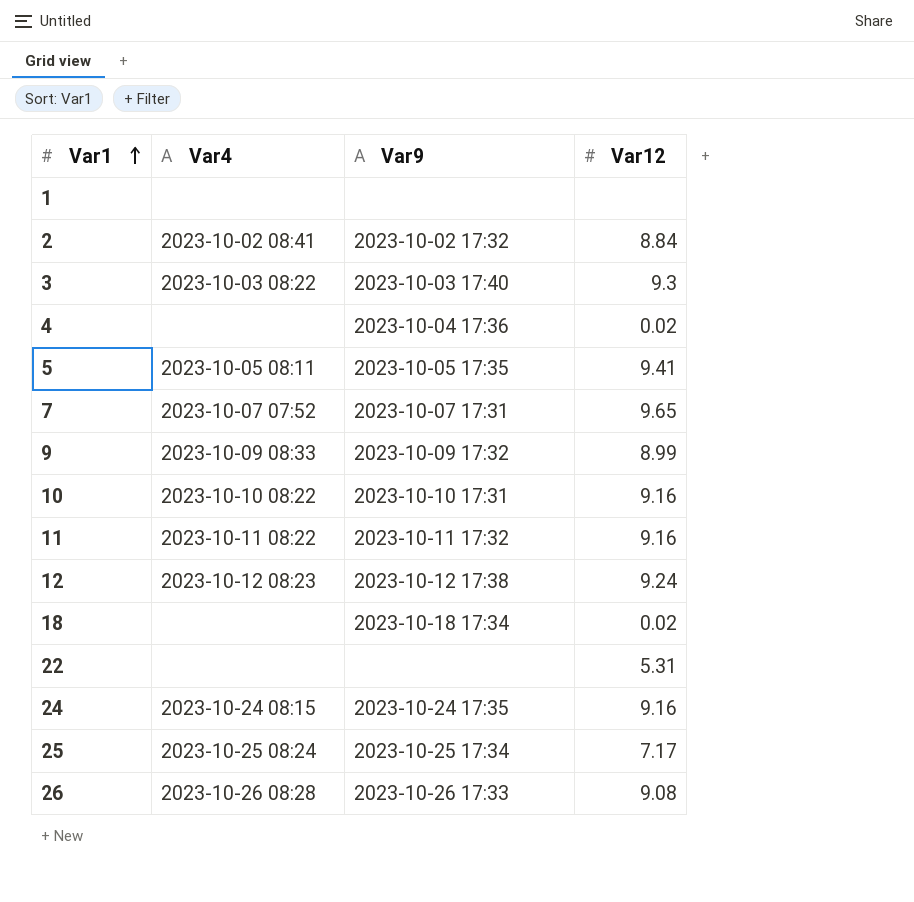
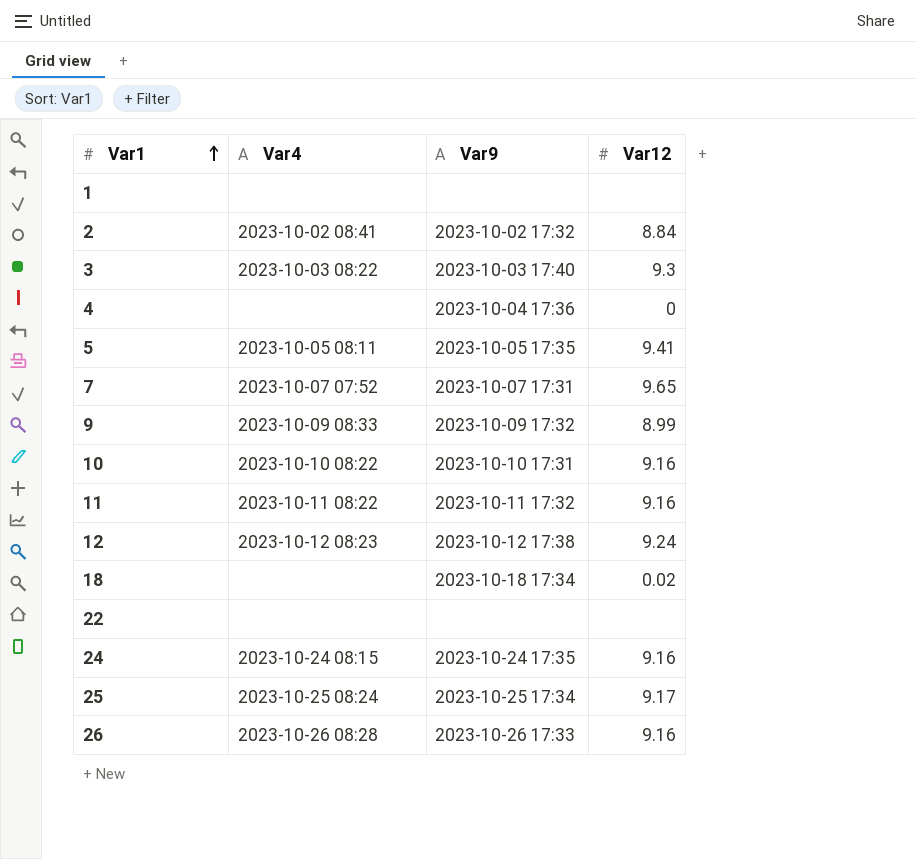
4 | Var12: 0.02 -> 0
22 | Var12: 5.31 -> none
25 | Var12: 7.17 -> 9.17
26 | Var12: 9.08 -> 9.16

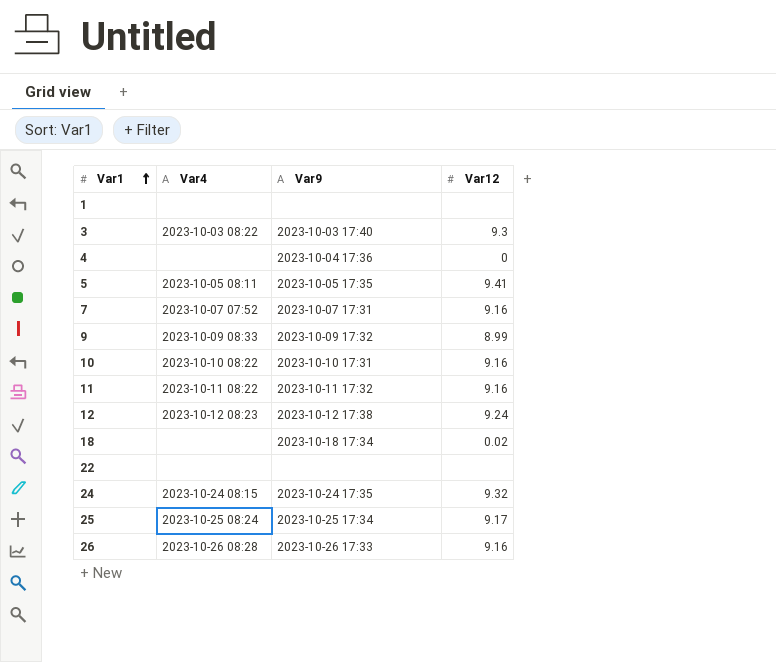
row 2: 2023-10-02 08:41 | 2023-10-02 17:32 | 8.84 -> none
7 | Var12: 9.65 -> 9.16
24 | Var12: 9.16 -> 9.32

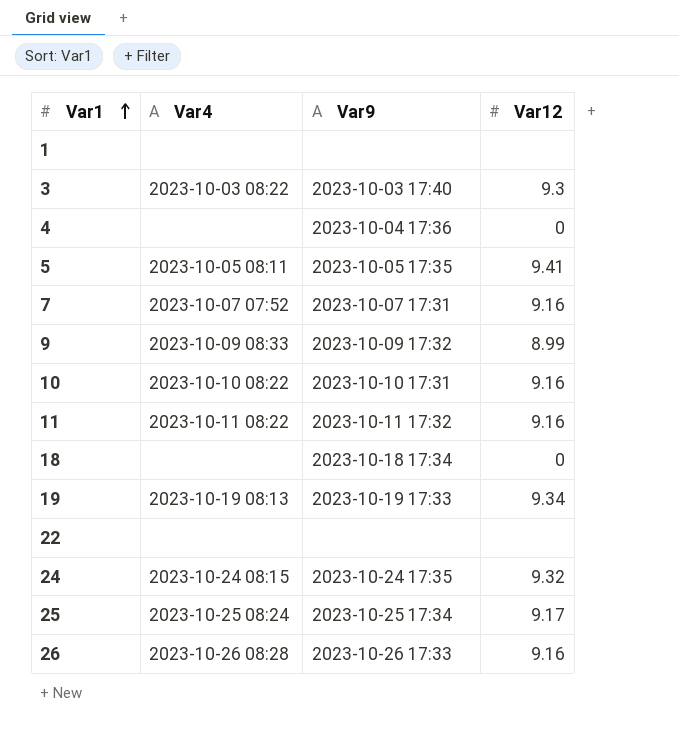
row 12: 2023-10-12 08:23 | 2023-10-12 17:38 | 9.24 -> none
18 | Var12: 0.02 -> 0
row 19: none -> 2023-10-19 08:13 | 2023-10-19 17:33 | 9.34

